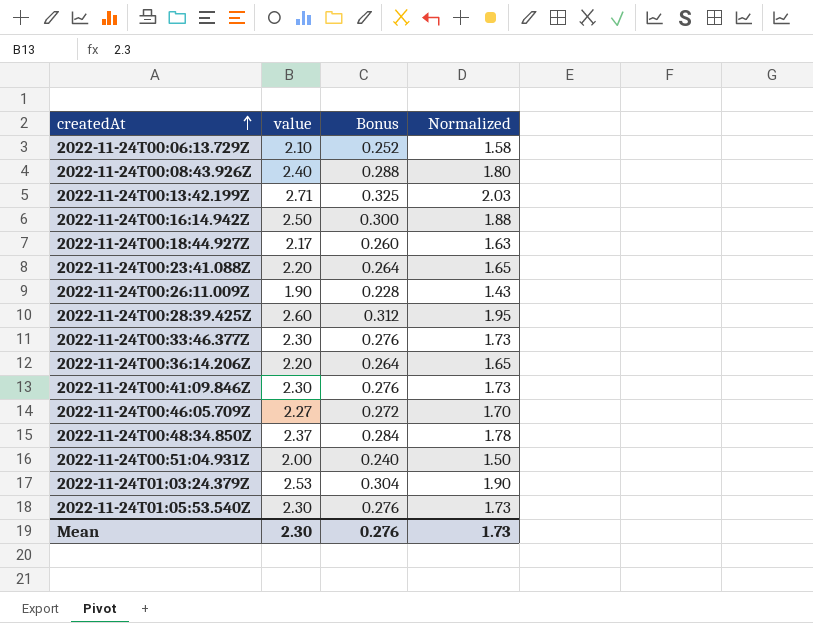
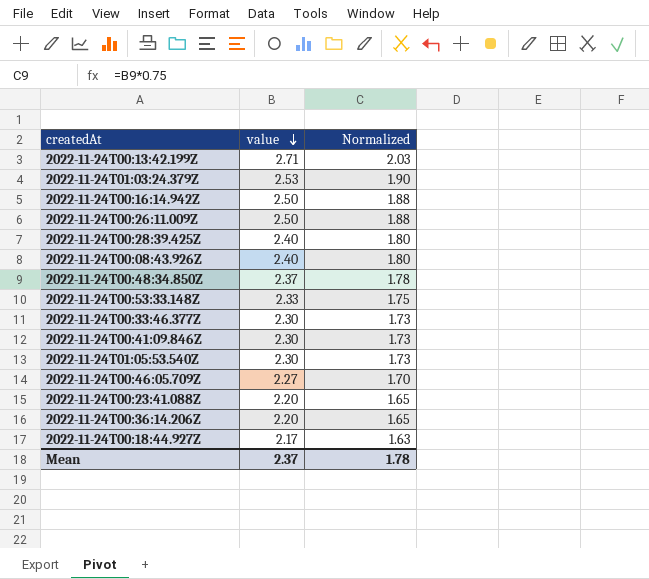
row order: createdAt ascending -> value descending
column Bonus | formula: [value] * 0.12 -> none
row 2022-11-24T00:06:13.729Z: 2.10 | 0.252 | 1.58 -> none
row 2022-11-24T00:51:04.931Z: 2.00 | 0.240 | 1.50 -> none
2022-11-24T00:26:11.009Z | value: 1.90 -> 2.50
2022-11-24T00:26:11.009Z | Normalized: 1.43 -> 1.88
2022-11-24T00:28:39.425Z | value: 2.60 -> 2.40
2022-11-24T00:28:39.425Z | Normalized: 1.95 -> 1.80
row 2022-11-24T00:53:33.148Z: none -> 2.33 | 1.75
Mean | value: 2.30 -> 2.37
Mean | Normalized: 1.73 -> 1.78

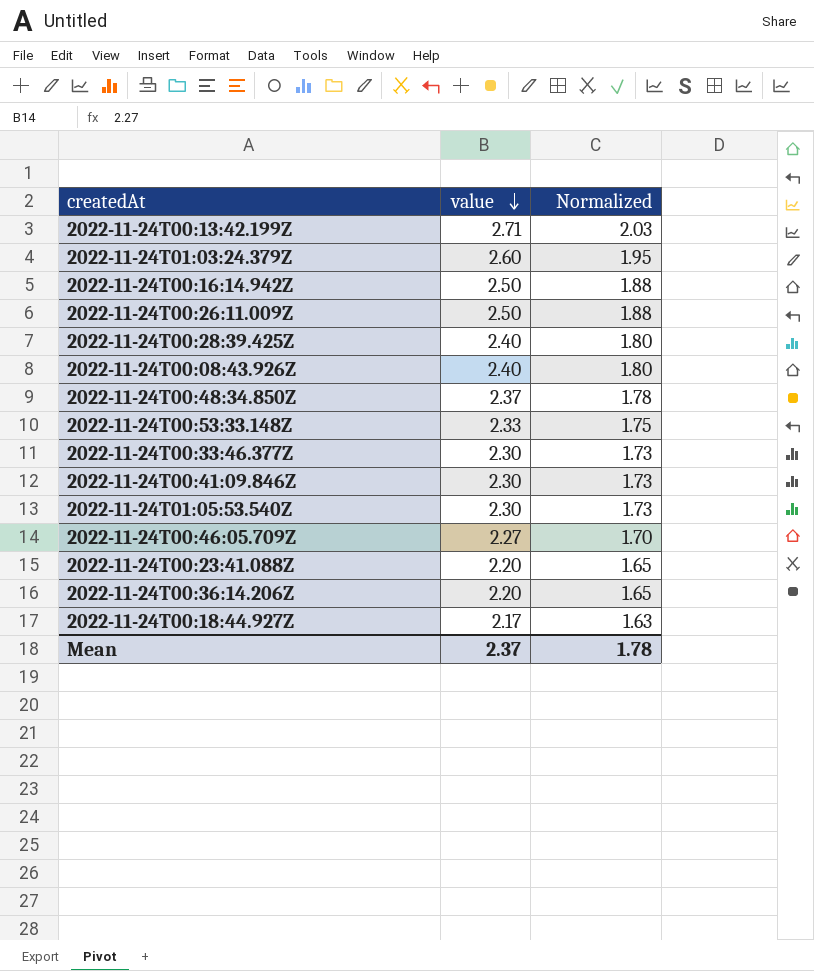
2022-11-24T01:03:24.379Z | value: 2.53 -> 2.60
2022-11-24T01:03:24.379Z | Normalized: 1.90 -> 1.95

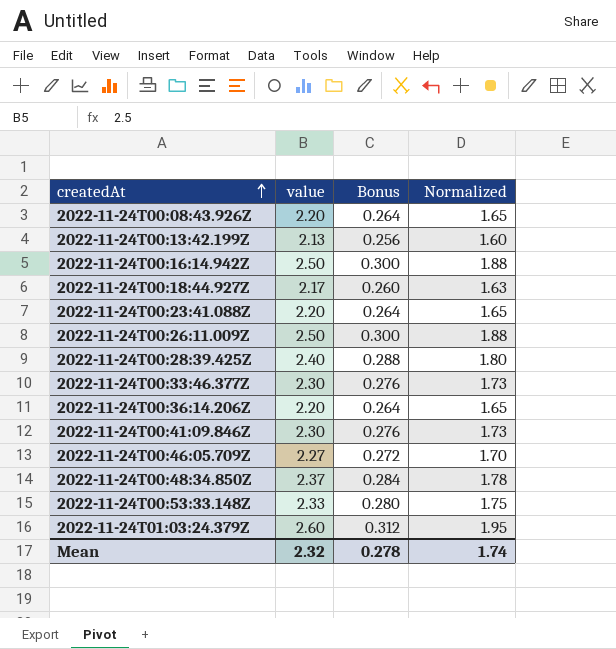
row order: value descending -> createdAt ascending
column Bonus | formula: none -> [value] * 0.12
row 2022-11-24T01:05:53.540Z: 2.30 | 1.73 -> none
2022-11-24T00:08:43.926Z | value: 2.40 -> 2.20
2022-11-24T00:08:43.926Z | Normalized: 1.80 -> 1.65
2022-11-24T00:13:42.199Z | value: 2.71 -> 2.13
2022-11-24T00:13:42.199Z | Normalized: 2.03 -> 1.60
Mean | value: 2.37 -> 2.32
Mean | Normalized: 1.78 -> 1.74

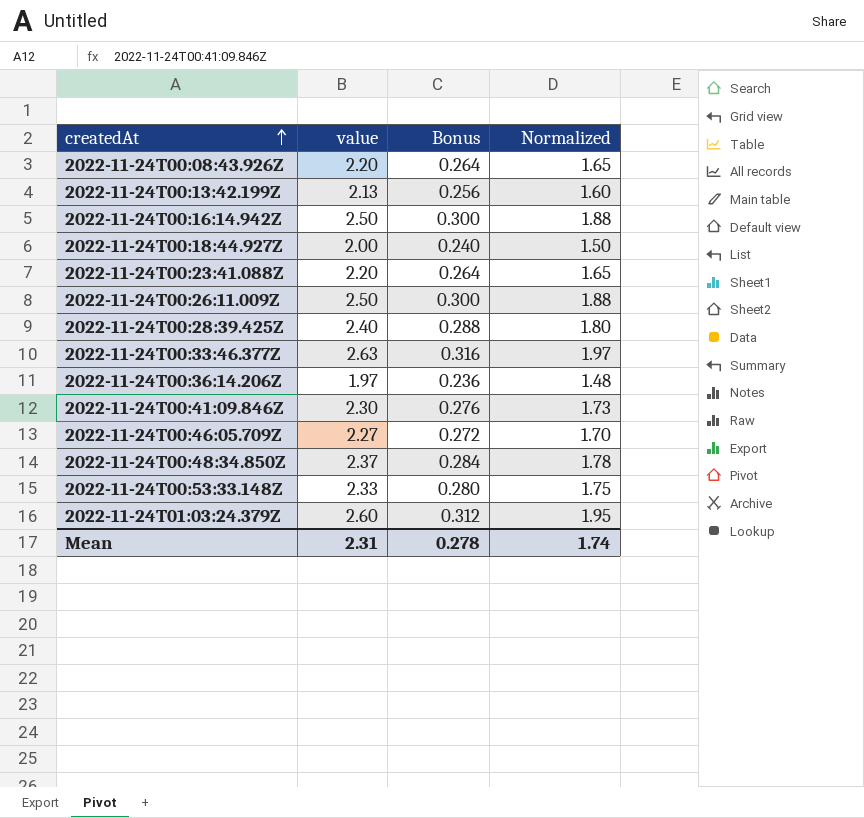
2022-11-24T00:18:44.927Z | value: 2.17 -> 2.00
2022-11-24T00:18:44.927Z | Bonus: 0.260 -> 0.240
2022-11-24T00:18:44.927Z | Normalized: 1.63 -> 1.50
2022-11-24T00:33:46.377Z | value: 2.30 -> 2.63
2022-11-24T00:33:46.377Z | Bonus: 0.276 -> 0.316
2022-11-24T00:33:46.377Z | Normalized: 1.73 -> 1.97
2022-11-24T00:36:14.206Z | value: 2.20 -> 1.97
2022-11-24T00:36:14.206Z | Bonus: 0.264 -> 0.236
2022-11-24T00:36:14.206Z | Normalized: 1.65 -> 1.48
Mean | value: 2.32 -> 2.31

